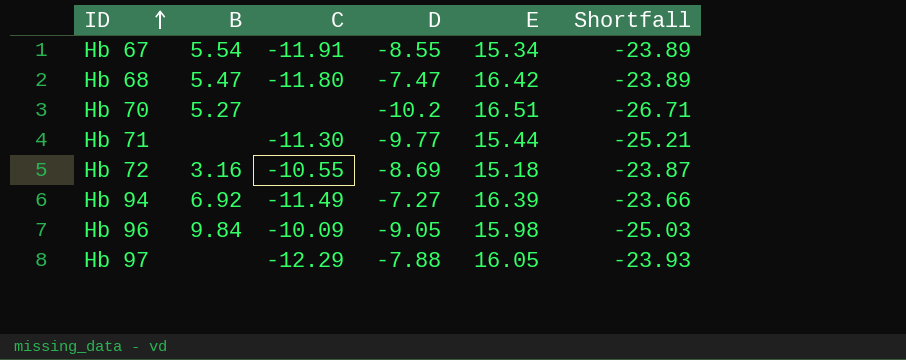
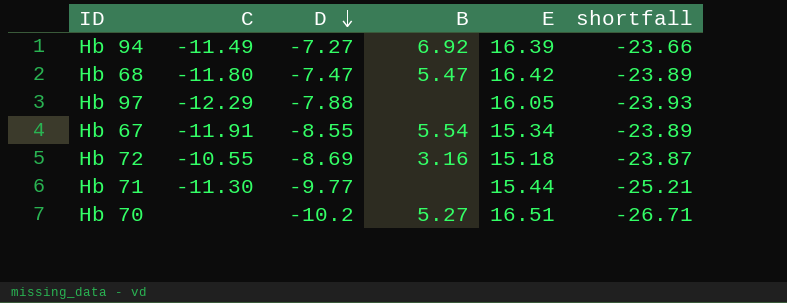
row order: ID ascending -> D descending
column B | position: 2 -> 4
column name: Shortfall -> shortfall
row Hb 96: 9.84 | -10.09 | -9.05 | 15.98 | -25.03 -> none

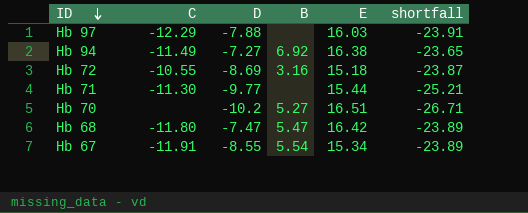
row order: D descending -> ID descending
Hb 97 | E: 16.05 -> 16.03
Hb 97 | shortfall: -23.93 -> -23.91
Hb 94 | E: 16.39 -> 16.38
Hb 94 | shortfall: -23.66 -> -23.65

